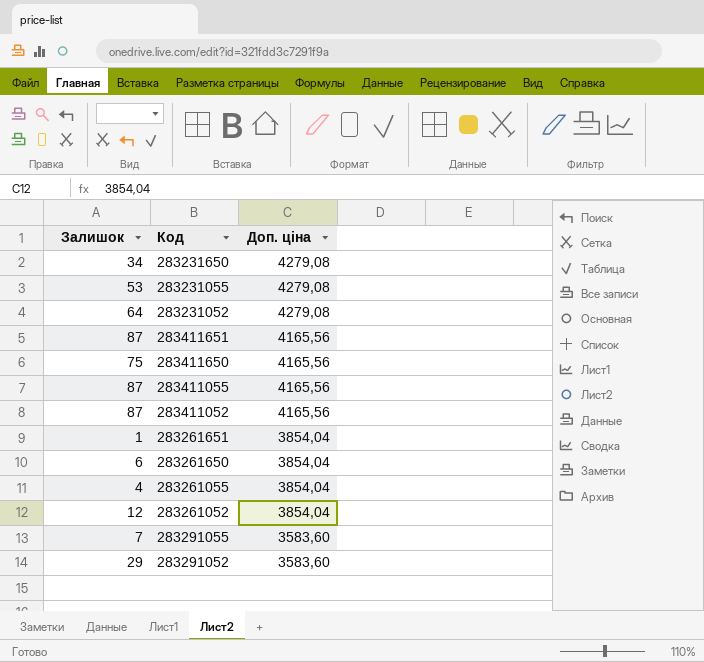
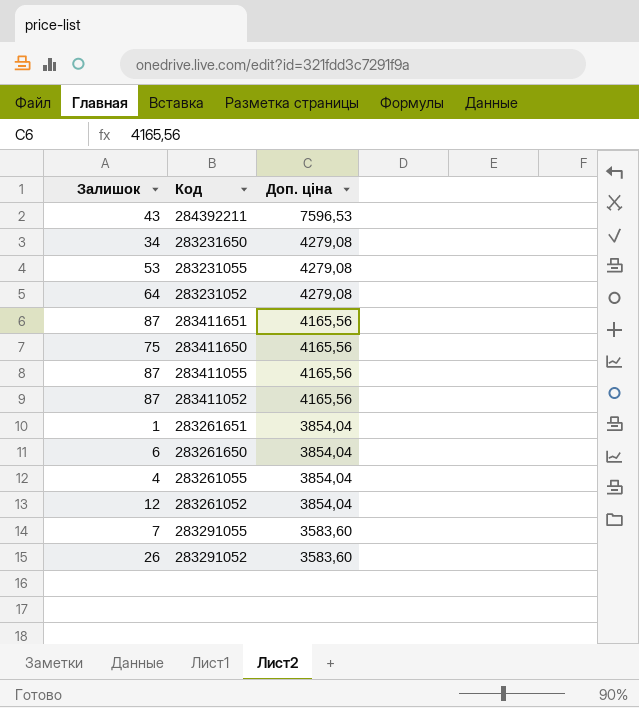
row 284392211: none -> 43 | 7596,53
283291052 | Залишок: 29 -> 26

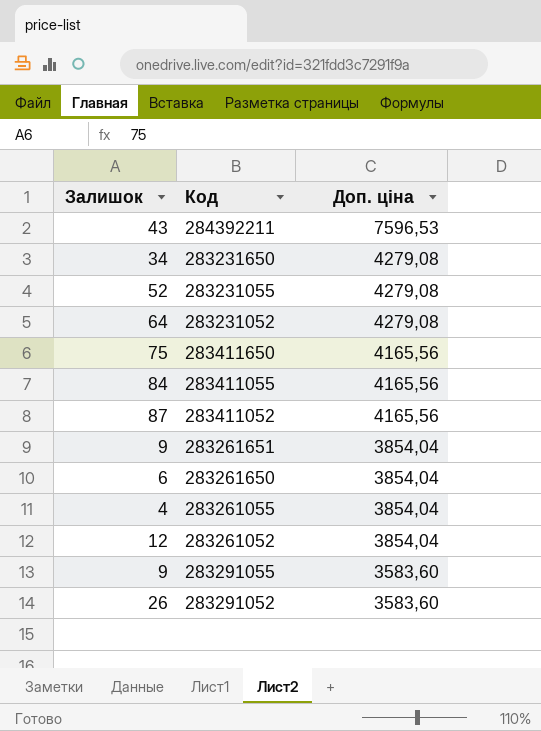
row 283411651: 87 | 4165,56 -> none
283231055 | Залишок: 53 -> 52
283411055 | Залишок: 87 -> 84
283261651 | Залишок: 1 -> 9
283291055 | Залишок: 7 -> 9

